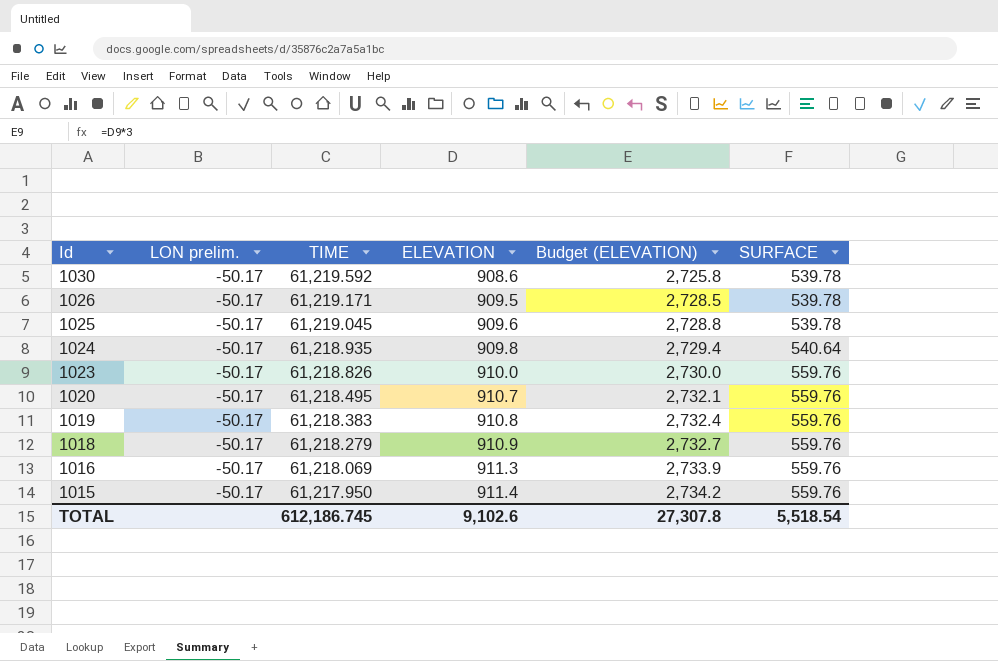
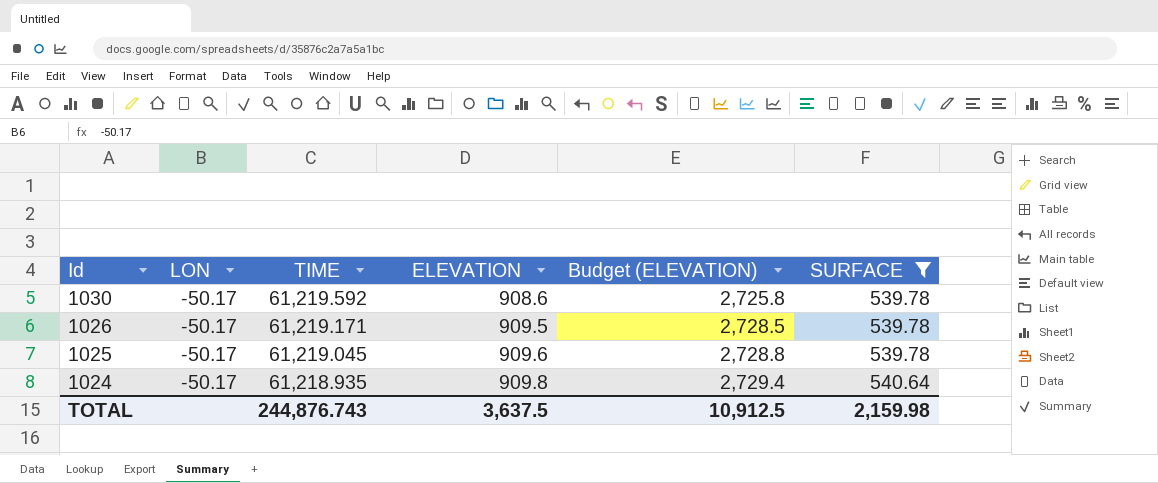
filter: none -> SURFACE != 559.76
column name: LON prelim. -> LON
TOTAL | TIME: 612,186.745 -> 244,876.743
TOTAL | ELEVATION: 9,102.6 -> 3,637.5
TOTAL | Budget (ELEVATION): 27,307.8 -> 10,912.5
TOTAL | SURFACE: 5,518.54 -> 2,159.98

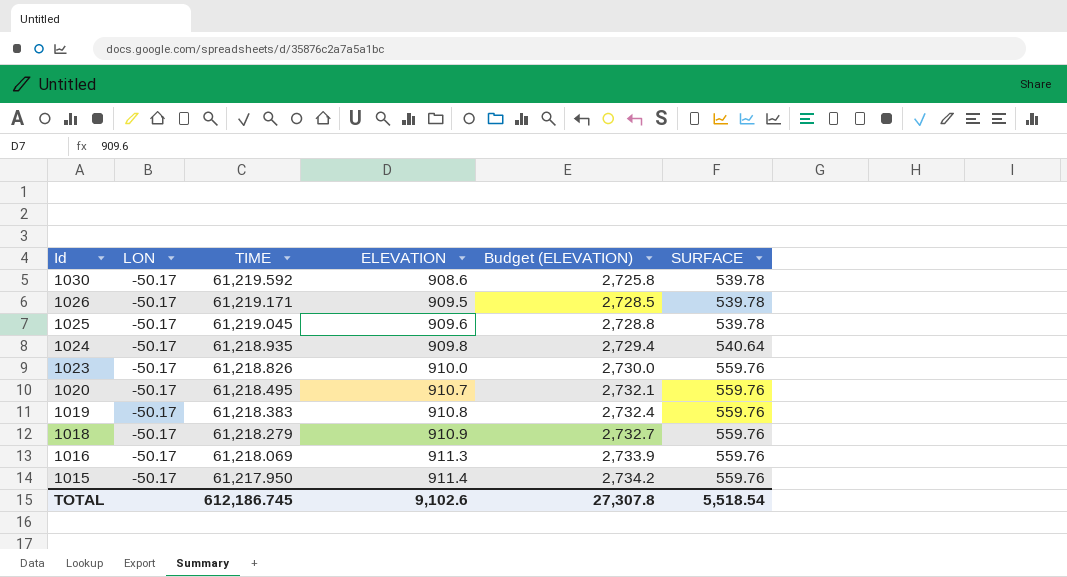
filter: SURFACE != 559.76 -> none
TOTAL | TIME: 244,876.743 -> 612,186.745
TOTAL | ELEVATION: 3,637.5 -> 9,102.6
TOTAL | Budget (ELEVATION): 10,912.5 -> 27,307.8
TOTAL | SURFACE: 2,159.98 -> 5,518.54

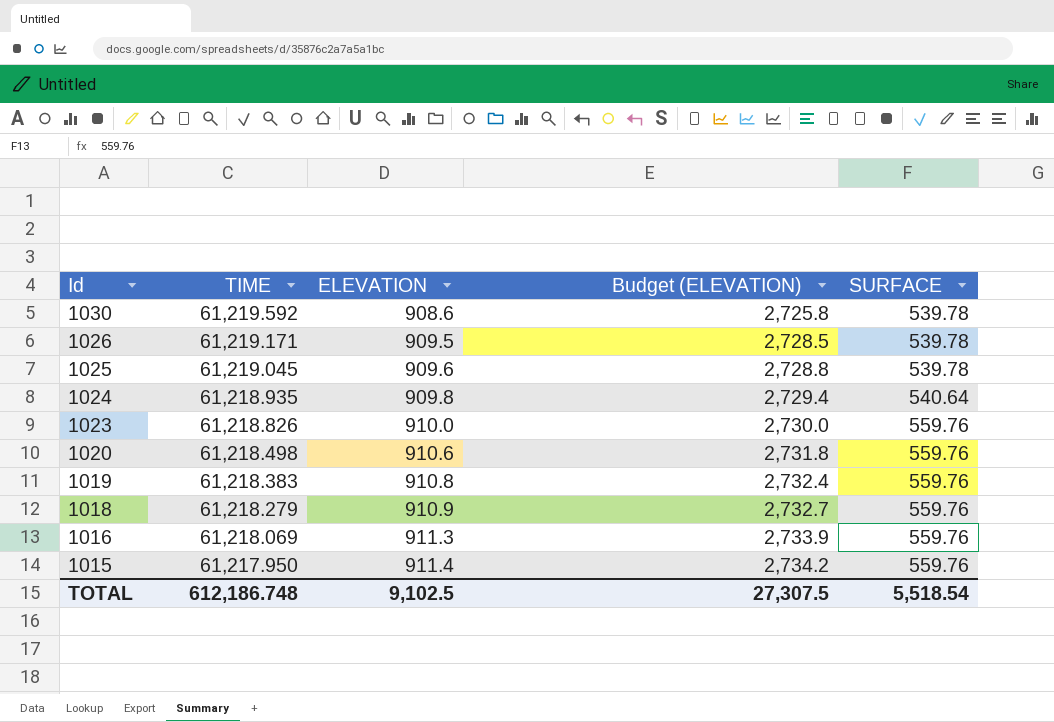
column LON | position: 2 -> none
1020 | TIME: 61,218.495 -> 61,218.498
1020 | ELEVATION: 910.7 -> 910.6
1020 | Budget (ELEVATION): 2,732.1 -> 2,731.8
TOTAL | TIME: 612,186.745 -> 612,186.748
TOTAL | ELEVATION: 9,102.6 -> 9,102.5
TOTAL | Budget (ELEVATION): 27,307.8 -> 27,307.5

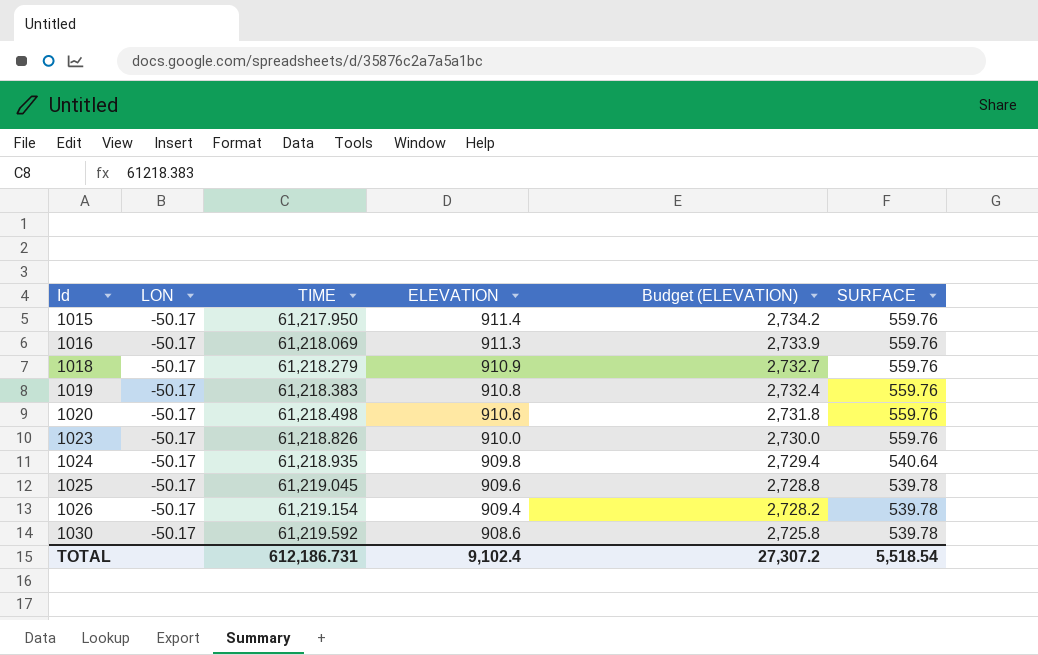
row order: Id descending -> Id ascending
column LON | position: none -> 2
1026 | TIME: 61,219.171 -> 61,219.154
1026 | ELEVATION: 909.5 -> 909.4
1026 | Budget (ELEVATION): 2,728.5 -> 2,728.2
TOTAL | TIME: 612,186.748 -> 612,186.731
TOTAL | ELEVATION: 9,102.5 -> 9,102.4
TOTAL | Budget (ELEVATION): 27,307.5 -> 27,307.2

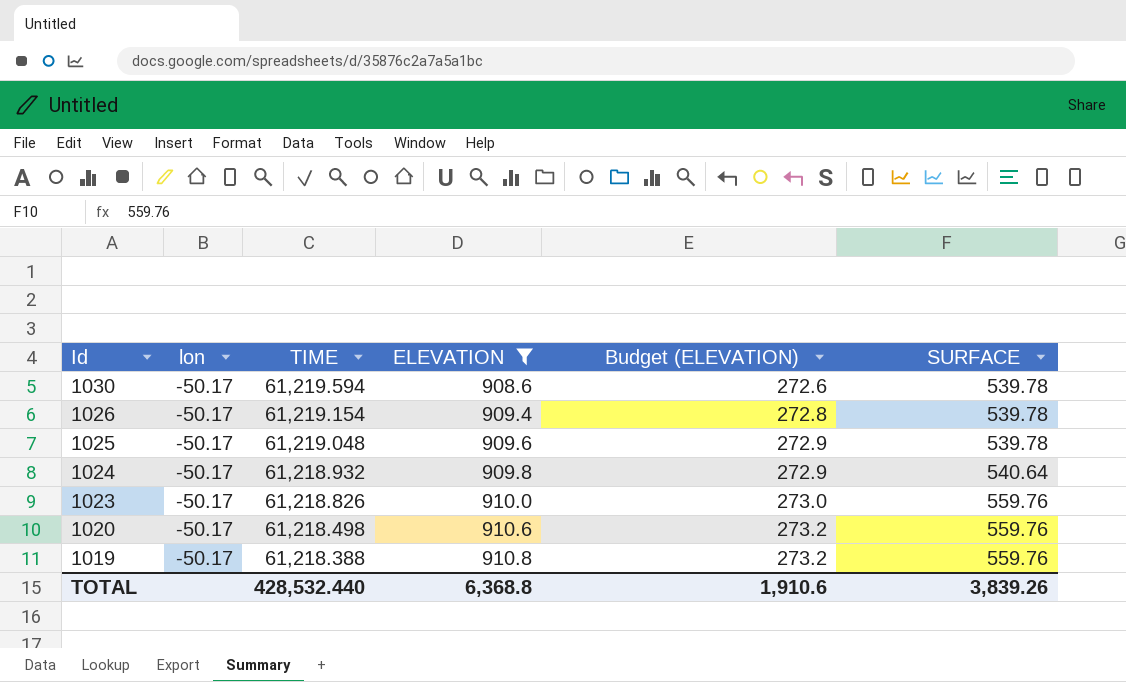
filter: none -> ELEVATION <= 910.8
row order: Id ascending -> Id descending
column name: LON -> lon
column Budget (ELEVATION) | formula: [ELEVATION] * 3 -> [ELEVATION] * 0.3
1030 | TIME: 61,219.592 -> 61,219.594
1025 | TIME: 61,219.045 -> 61,219.048
1024 | TIME: 61,218.935 -> 61,218.932
1019 | TIME: 61,218.383 -> 61,218.388
TOTAL | TIME: 612,186.731 -> 428,532.440
TOTAL | ELEVATION: 9,102.4 -> 6,368.8
TOTAL | Budget (ELEVATION): 27,307.2 -> 1,910.6
TOTAL | SURFACE: 5,518.54 -> 3,839.26

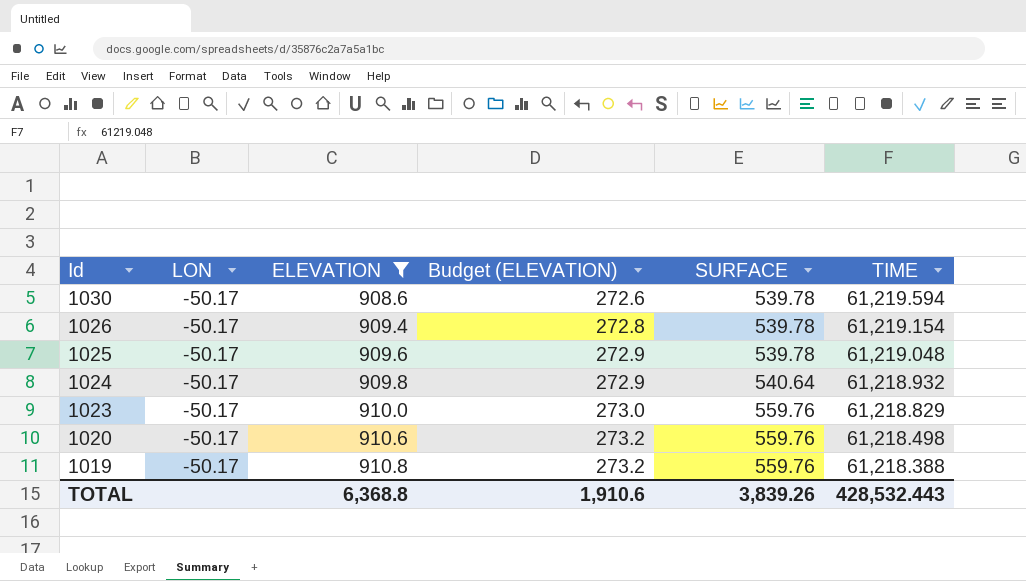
column name: lon -> LON
column TIME | position: 3 -> 6
1023 | TIME: 61,218.826 -> 61,218.829
TOTAL | TIME: 428,532.440 -> 428,532.443

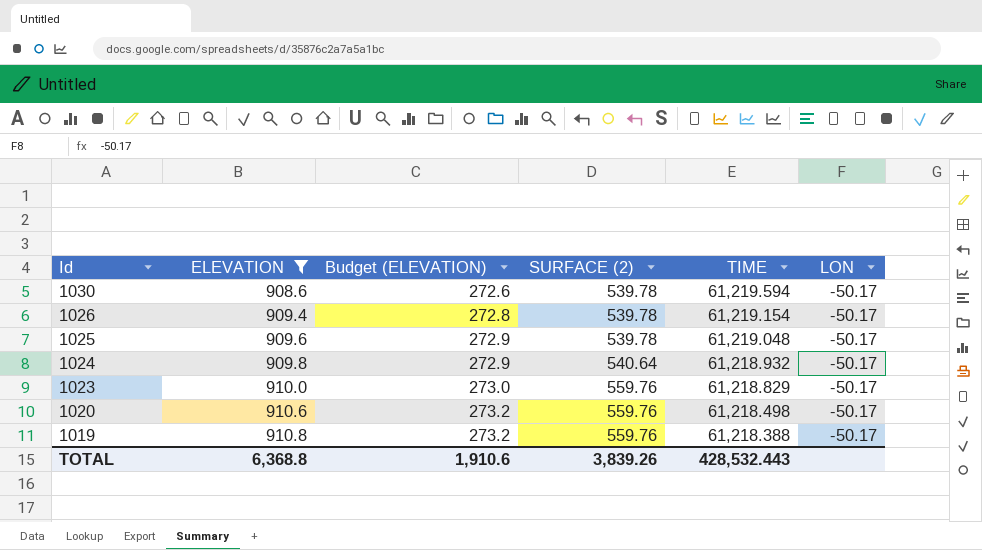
column name: SURFACE -> SURFACE (2)
column LON | position: 2 -> 6

